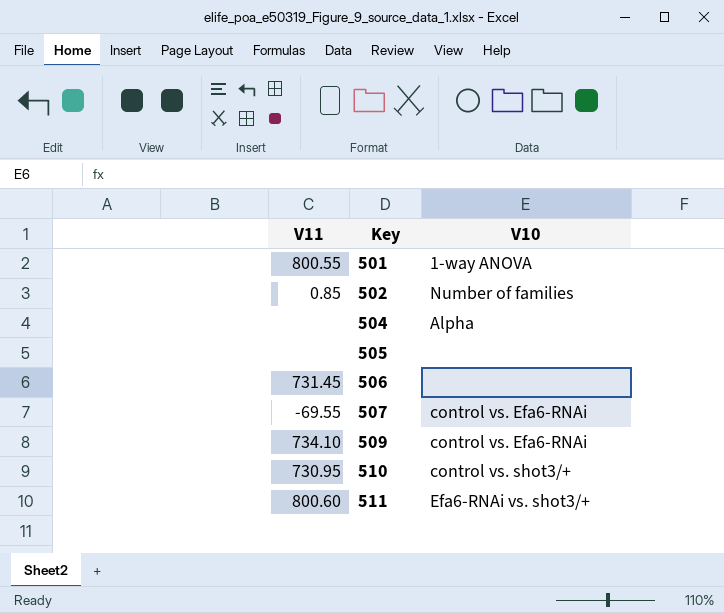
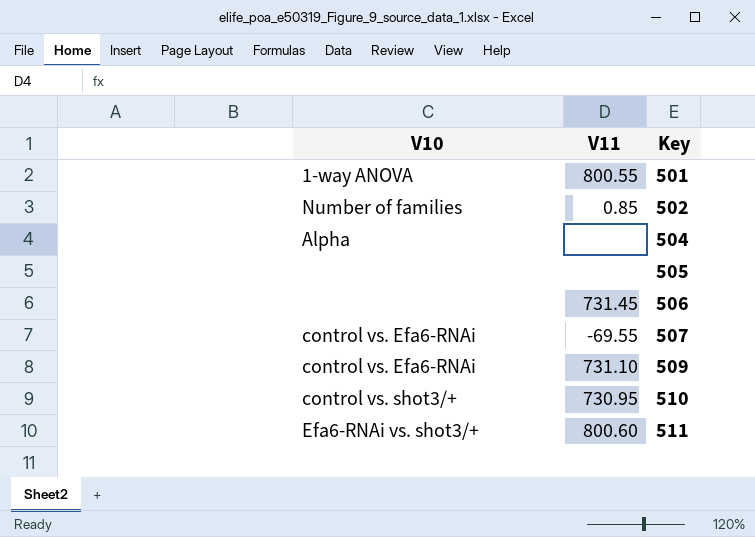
column V10 | position: 3 -> 1
509 | V11: 734.10 -> 731.10

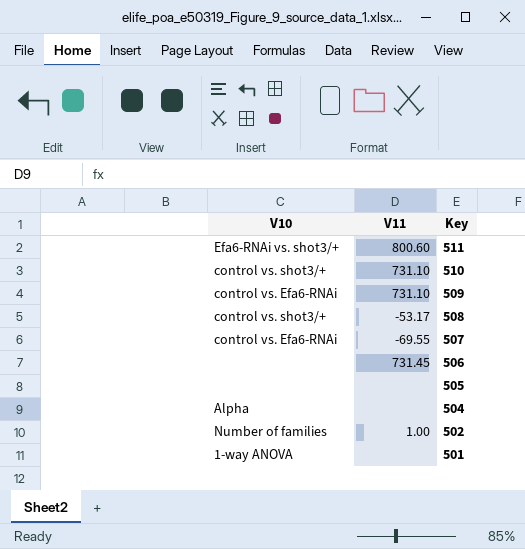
row order: Key ascending -> Key descending
510 | V11: 730.95 -> 731.10
row 508: none -> control vs. shot3/+ | -53.17
502 | V11: 0.85 -> 1.00
501 | V11: 800.55 -> none

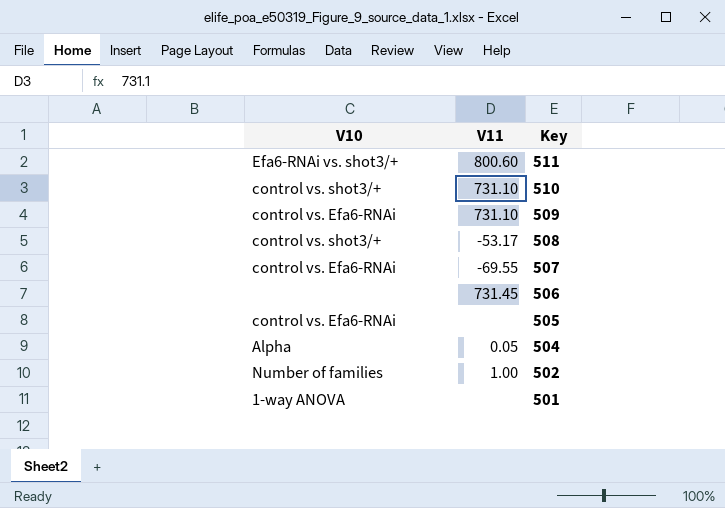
505 | V10: none -> control vs. Efa6-RNAi
504 | V11: none -> 0.05

